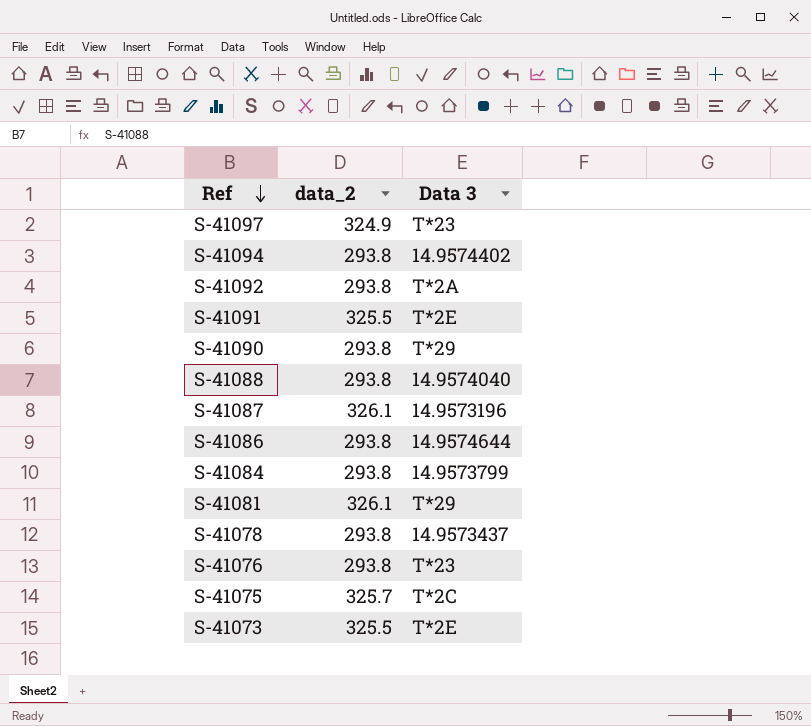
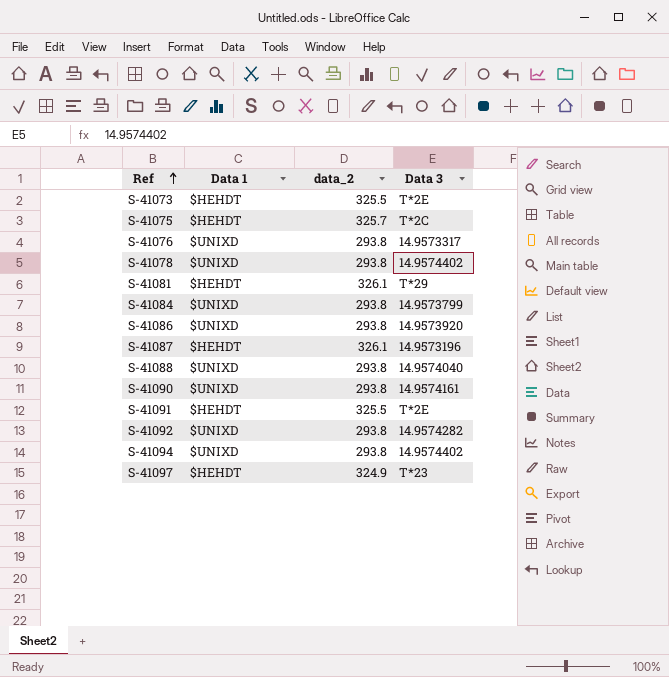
row order: Ref descending -> Ref ascending
column Data 1 | position: none -> 2
S-41076 | Data 3: T*23 -> 14.9573317
S-41078 | Data 3: 14.9573437 -> 14.9574402
S-41086 | Data 3: 14.9574644 -> 14.9573920
S-41090 | Data 3: T*29 -> 14.9574161
S-41092 | Data 3: T*2A -> 14.9574282

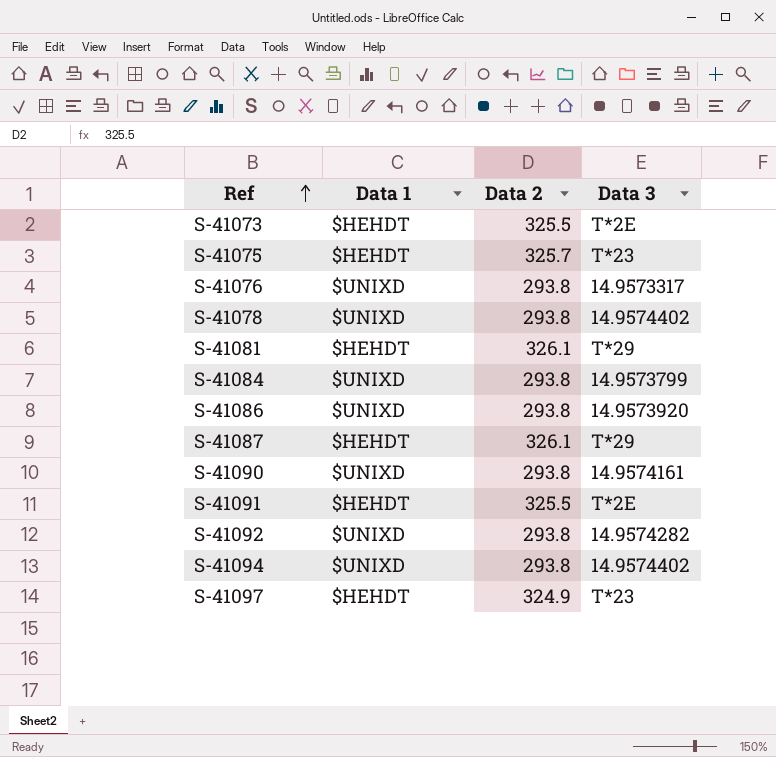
column name: data_2 -> Data 2
row S-41088: $UNIXD | 293.8 | 14.9574040 -> none
S-41075 | Data 3: T*2C -> T*23
S-41087 | Data 3: 14.9573196 -> T*29

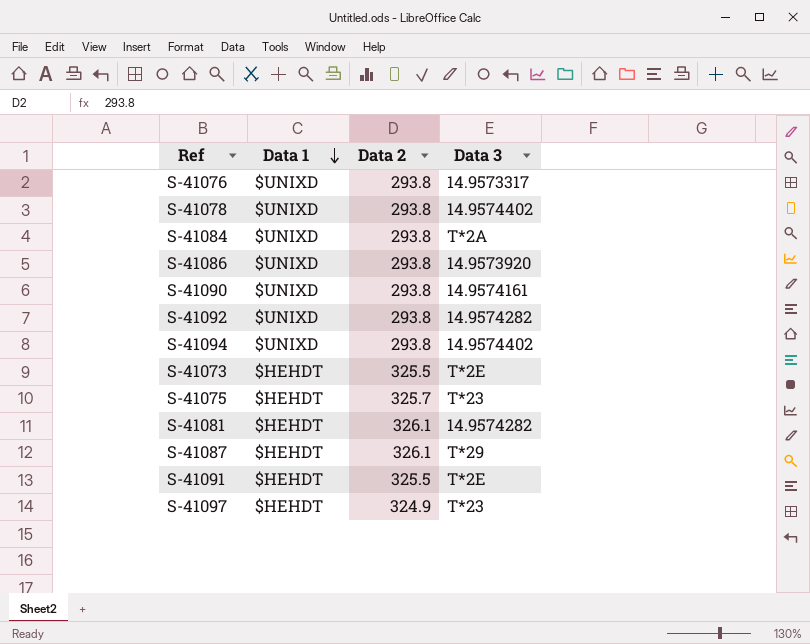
row order: Ref ascending -> Data 1 descending
S-41084 | Data 3: 14.9573799 -> T*2A
S-41081 | Data 3: T*29 -> 14.9574282

